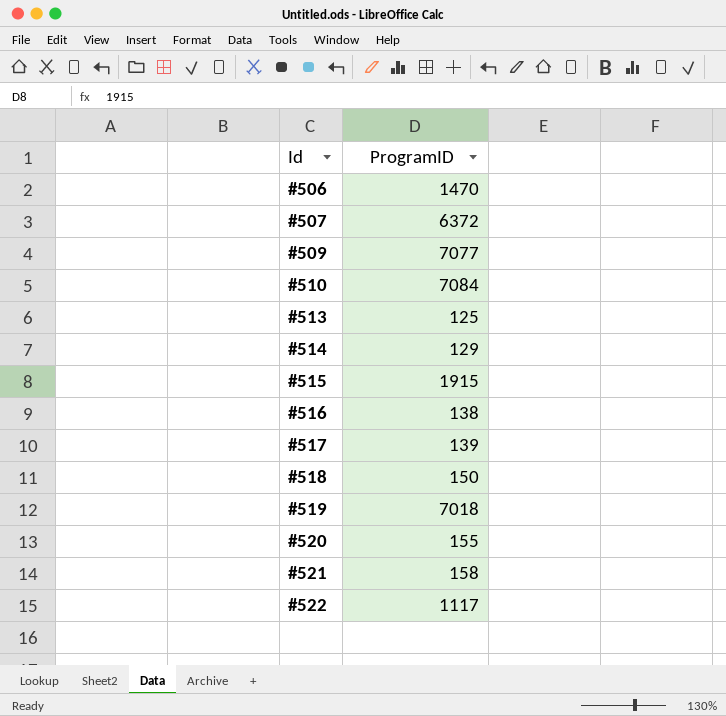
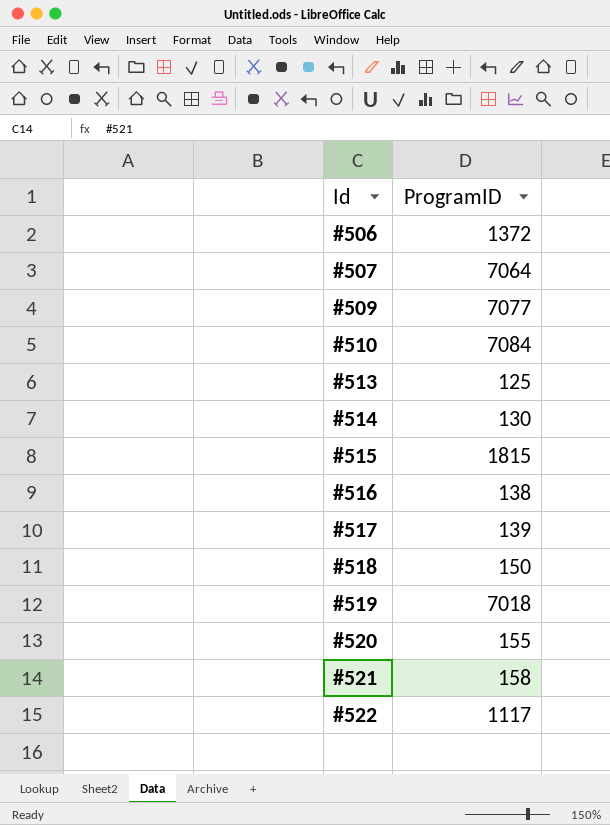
#506 | ProgramID: 1470 -> 1372
#507 | ProgramID: 6372 -> 7064
#514 | ProgramID: 129 -> 130
#515 | ProgramID: 1915 -> 1815

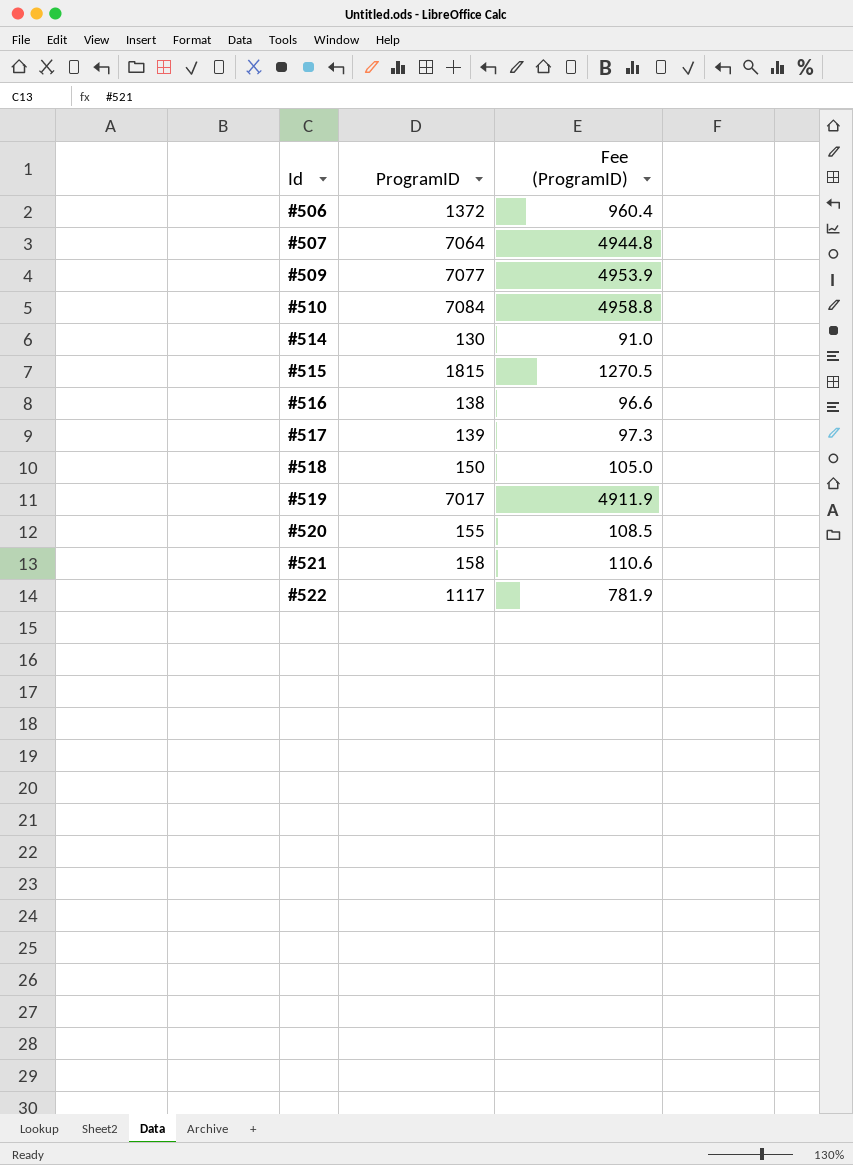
column Fee (ProgramID) | formula: none -> [ProgramID] * 0.7
row #513: 125 -> none
#519 | ProgramID: 7018 -> 7017

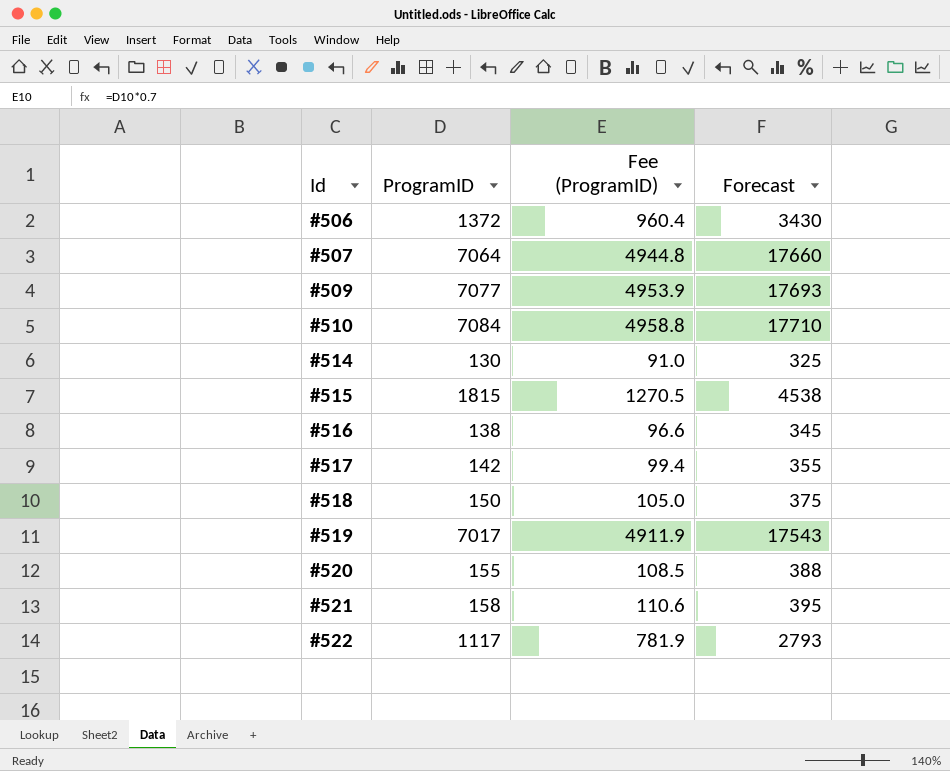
column Forecast | formula: none -> [ProgramID] * 2.5
#517 | ProgramID: 139 -> 142
#517 | Fee (ProgramID): 97.3 -> 99.4

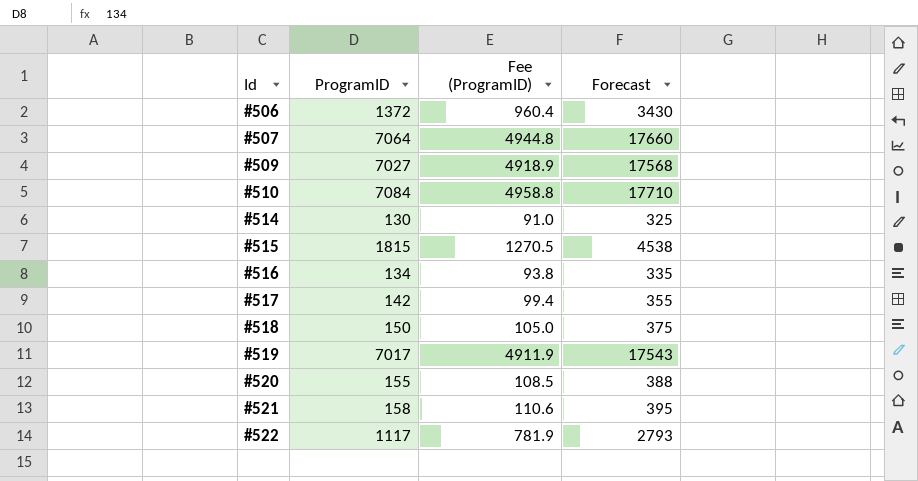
#509 | ProgramID: 7077 -> 7027
#509 | Fee (ProgramID): 4953.9 -> 4918.9
#509 | Forecast: 17693 -> 17568
#516 | ProgramID: 138 -> 134
#516 | Fee (ProgramID): 96.6 -> 93.8
#516 | Forecast: 345 -> 335

